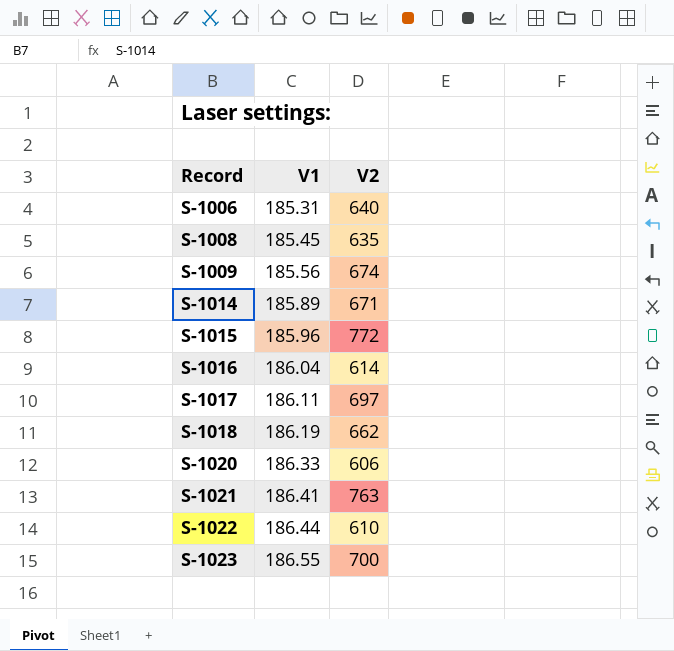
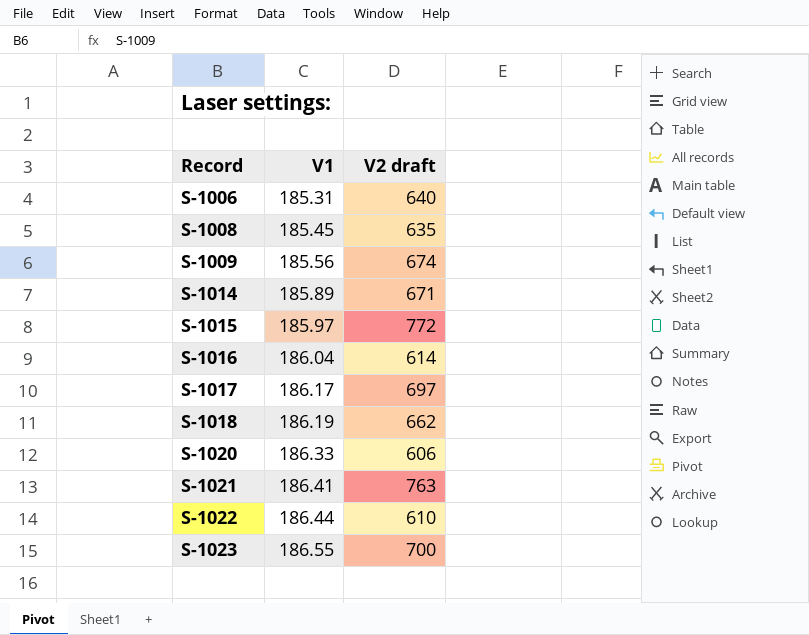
column name: V2 -> V2 draft
S-1015 | V1: 185.96 -> 185.97
S-1017 | V1: 186.11 -> 186.17

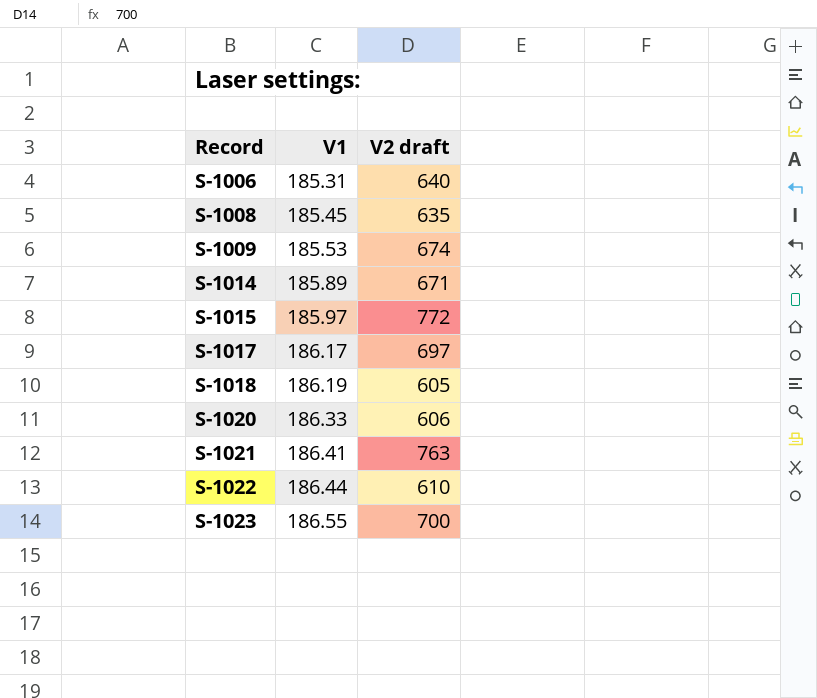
row S-1016: 186.04 | 614 -> none
S-1009 | V1: 185.56 -> 185.53
S-1018 | V2 draft: 662 -> 605

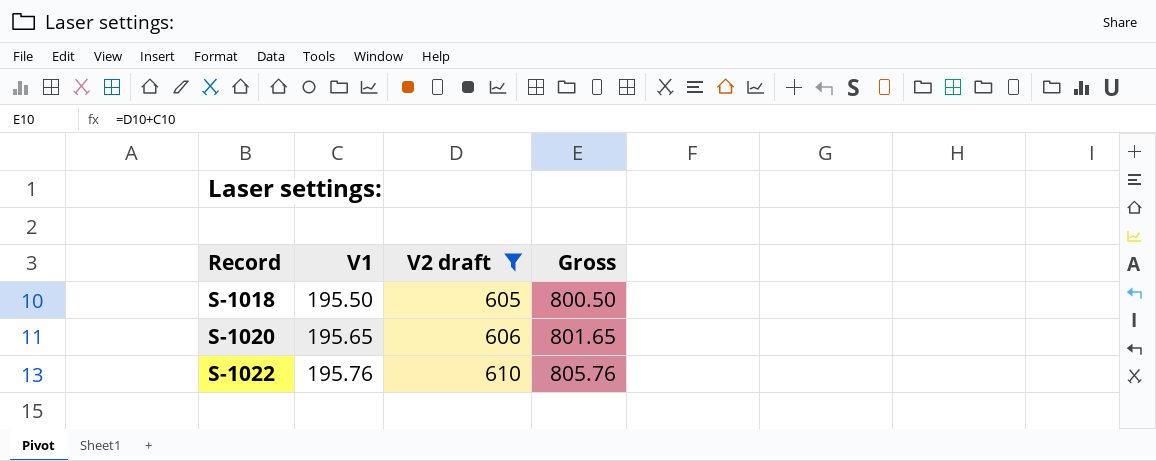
filter: none -> V2 draft <= 610
column Gross | formula: none -> [V1] + [V2 draft]
S-1018 | V1: 186.19 -> 195.50
S-1020 | V1: 186.33 -> 195.65
S-1022 | V1: 186.44 -> 195.76

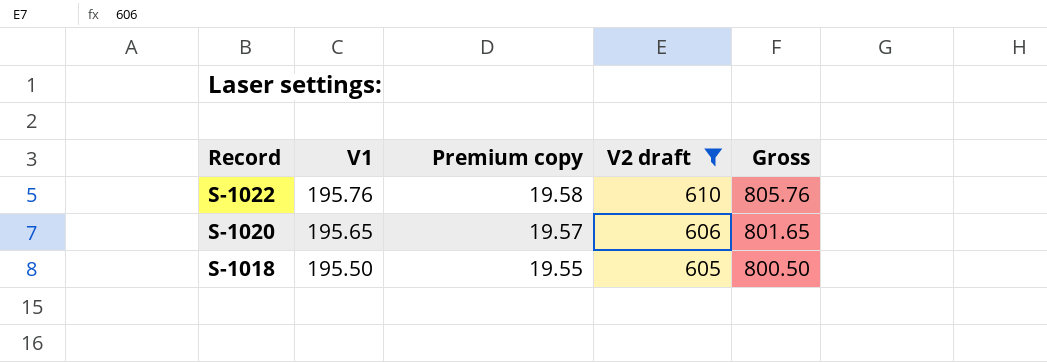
row order: Record ascending -> Record descending
column Premium copy | formula: none -> [V1] * 0.1

